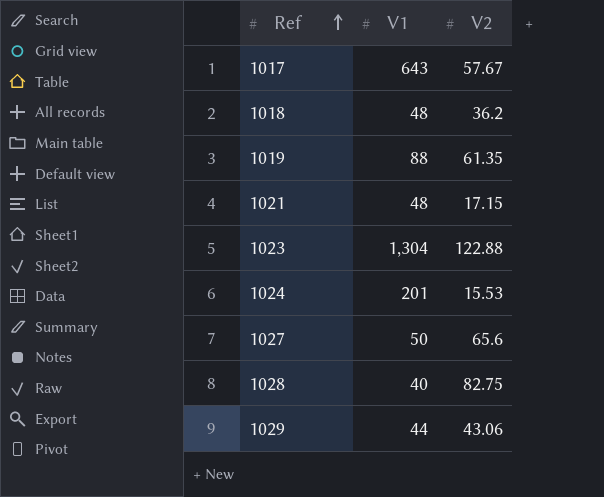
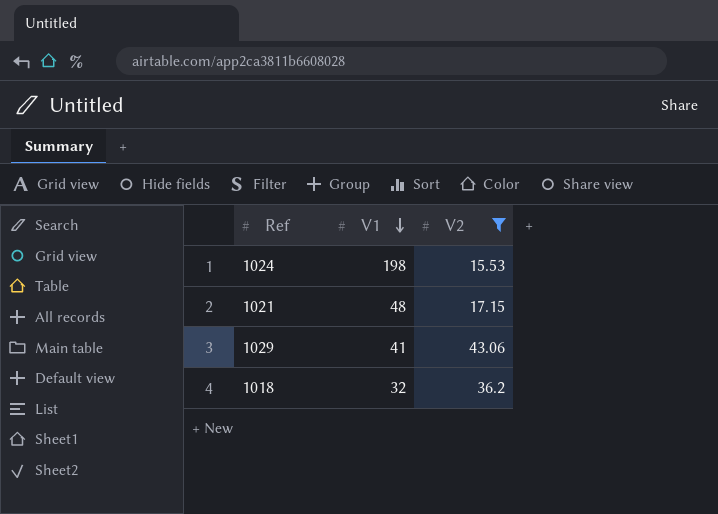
filter: none -> V2 <= 43.06
row order: Ref ascending -> V1 descending
1024 | V1: 201 -> 198
1029 | V1: 44 -> 41
1018 | V1: 48 -> 32

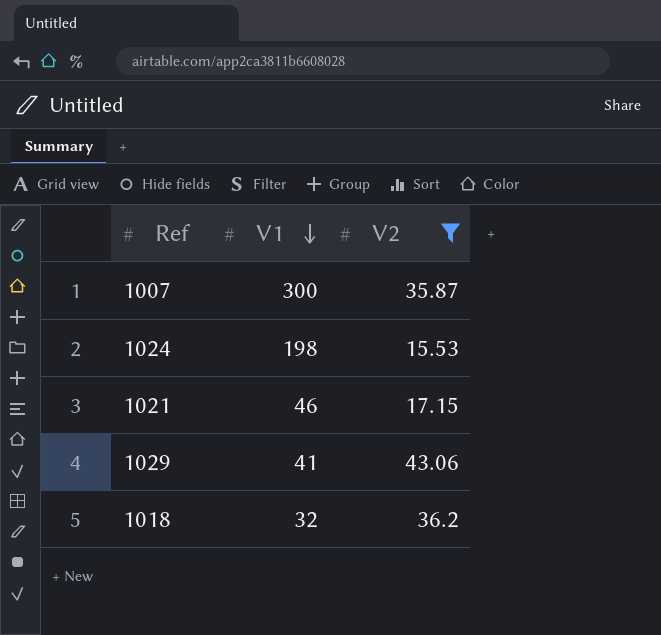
row 1007: none -> 300 | 35.87
1021 | V1: 48 -> 46

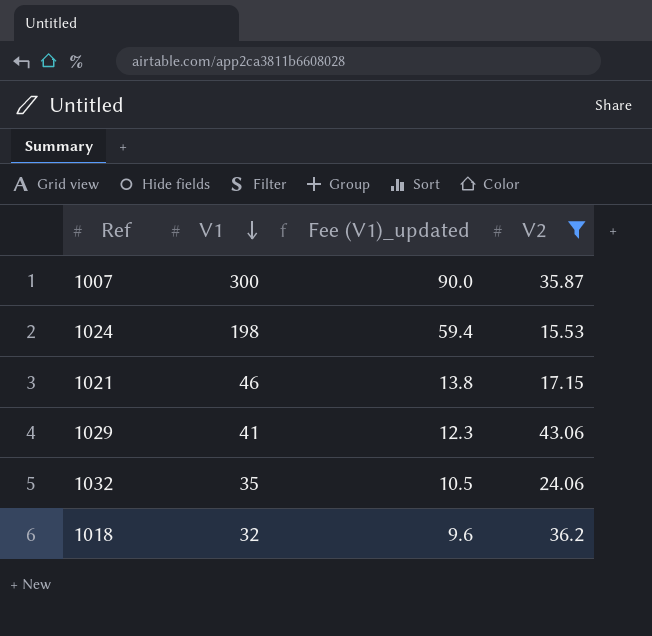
column Fee (V1)_updated | formula: none -> [V1] * 0.3
row 1032: none -> 35 | 10.5 | 24.06

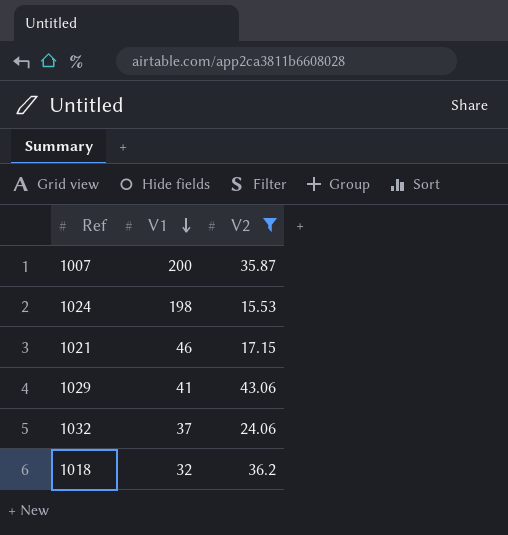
column Fee (V1)_updated | formula: [V1] * 0.3 -> none
1007 | V1: 300 -> 200
1032 | V1: 35 -> 37

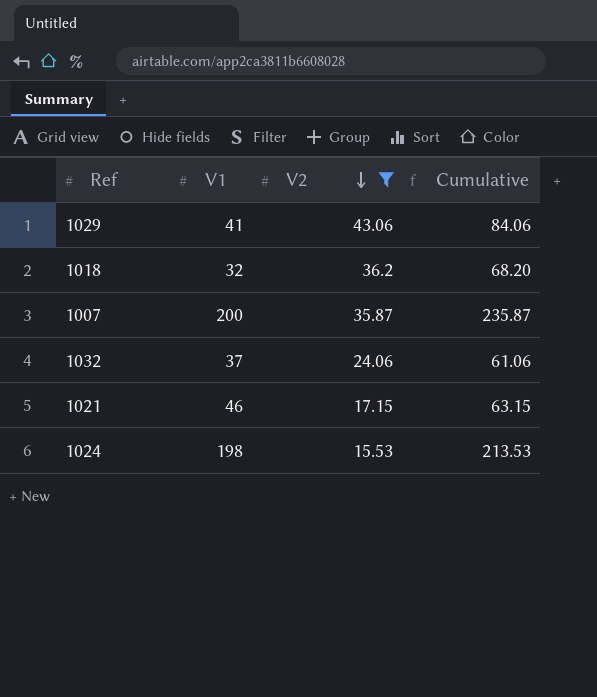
row order: V1 descending -> V2 descending
column Cumulative | formula: none -> [V1] + [V2]

